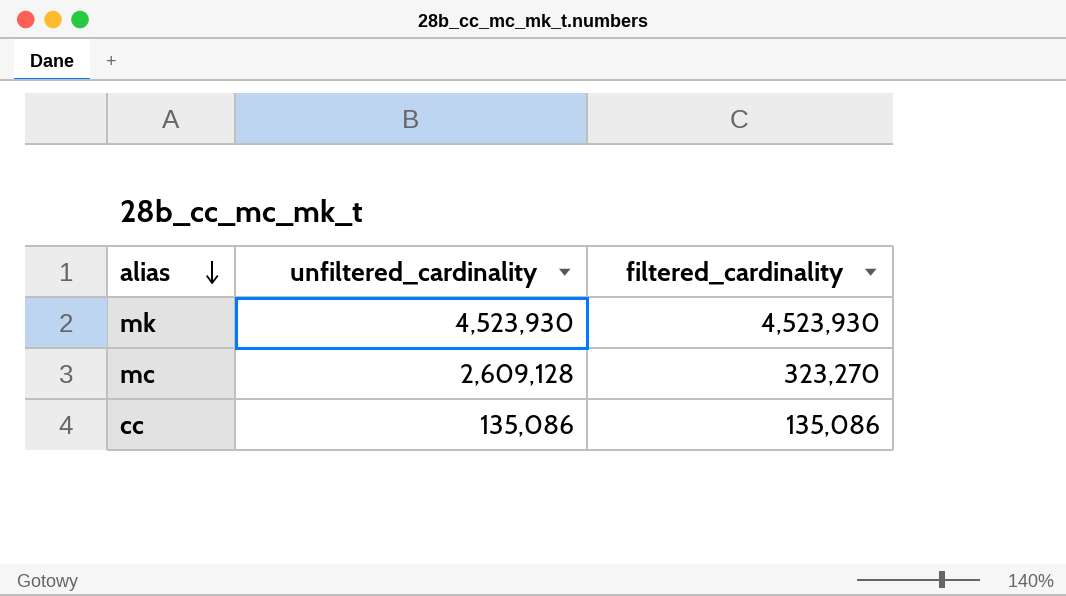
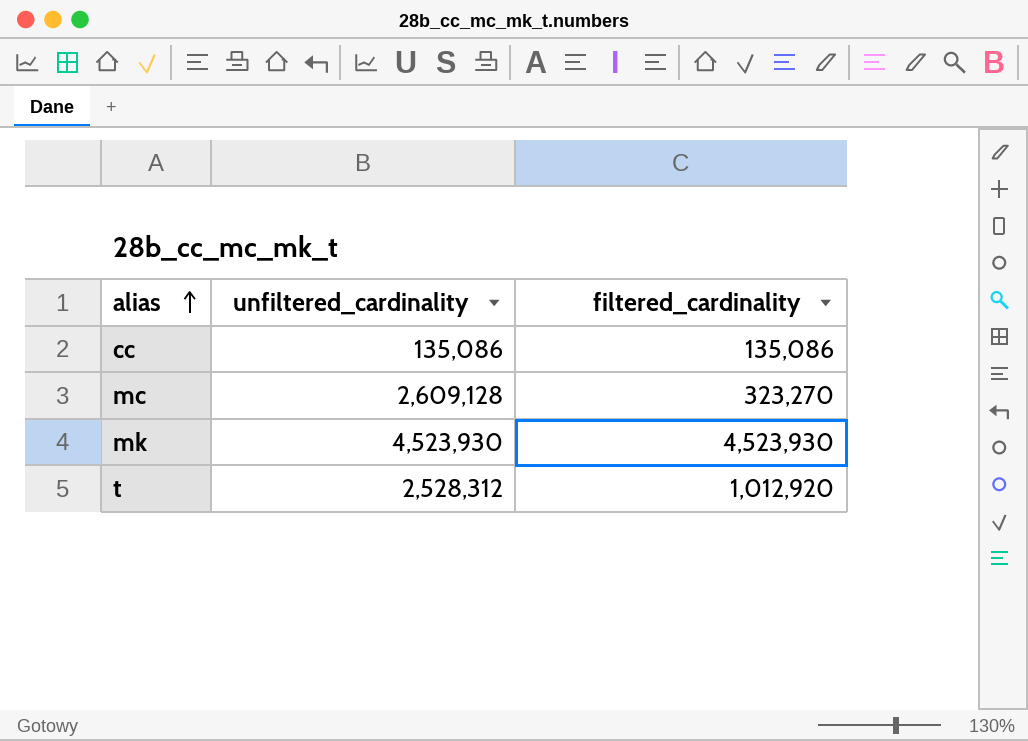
row order: alias descending -> alias ascending
row t: none -> 2,528,312 | 1,012,920

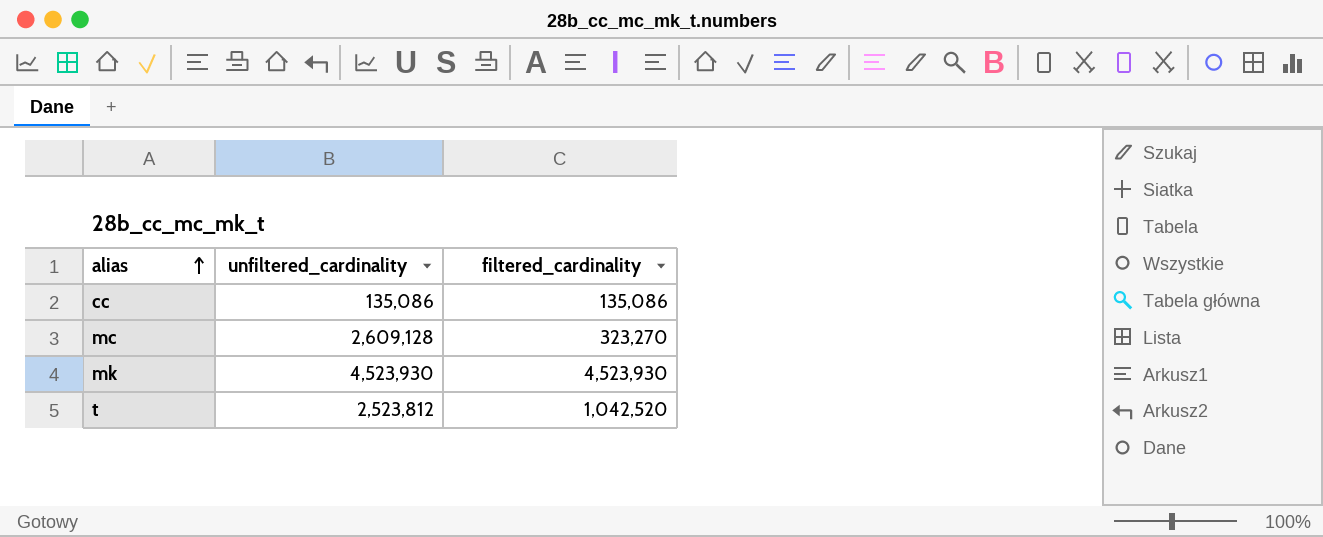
t | unfiltered_cardinality: 2,528,312 -> 2,523,812
t | filtered_cardinality: 1,012,920 -> 1,042,520

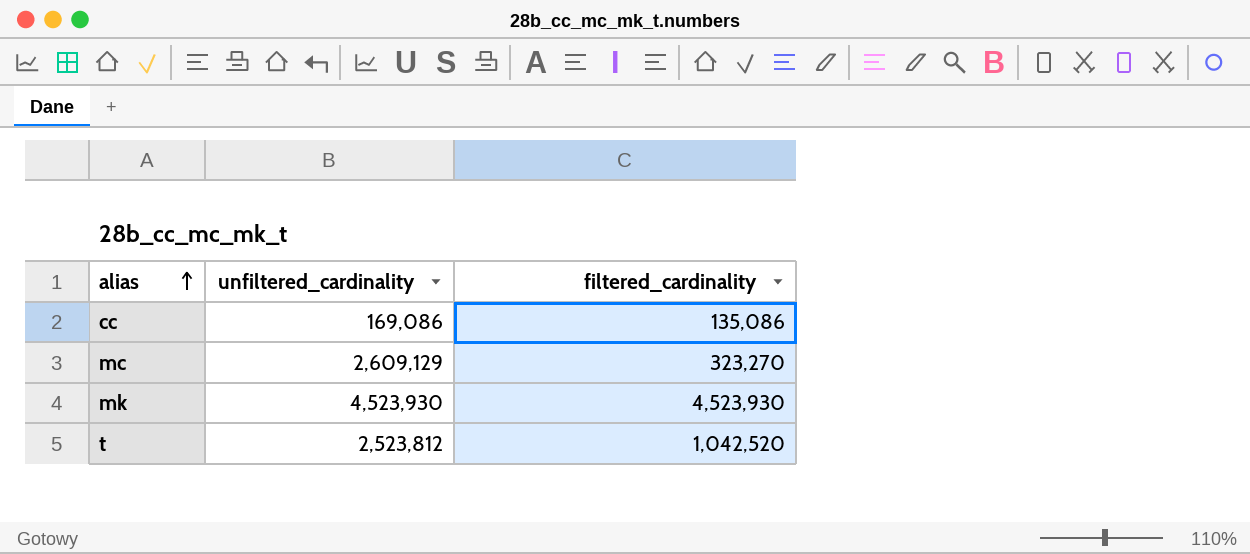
cc | unfiltered_cardinality: 135,086 -> 169,086
mc | unfiltered_cardinality: 2,609,128 -> 2,609,129

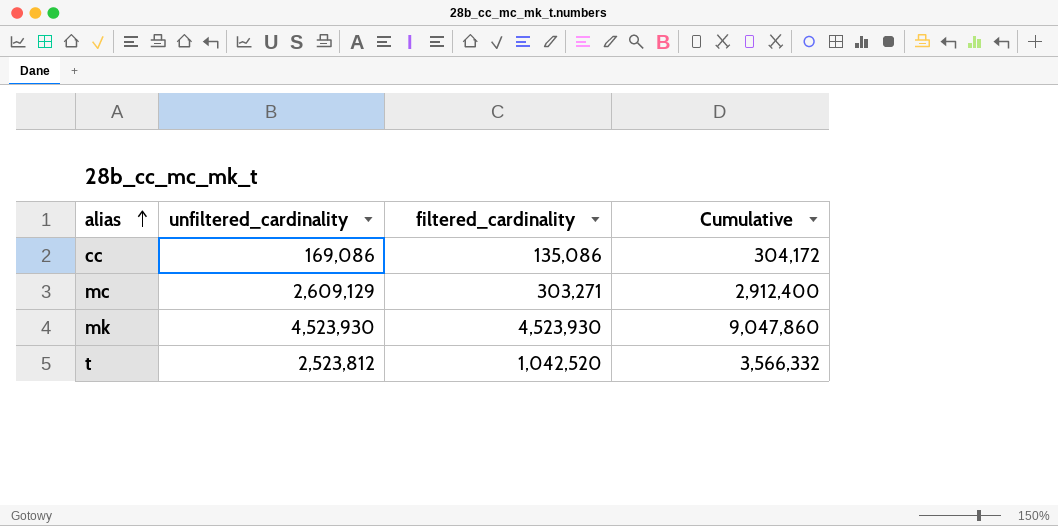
column Cumulative | formula: none -> [unfiltered_cardinality] + [filtered_cardinality]
mc | filtered_cardinality: 323,270 -> 303,271

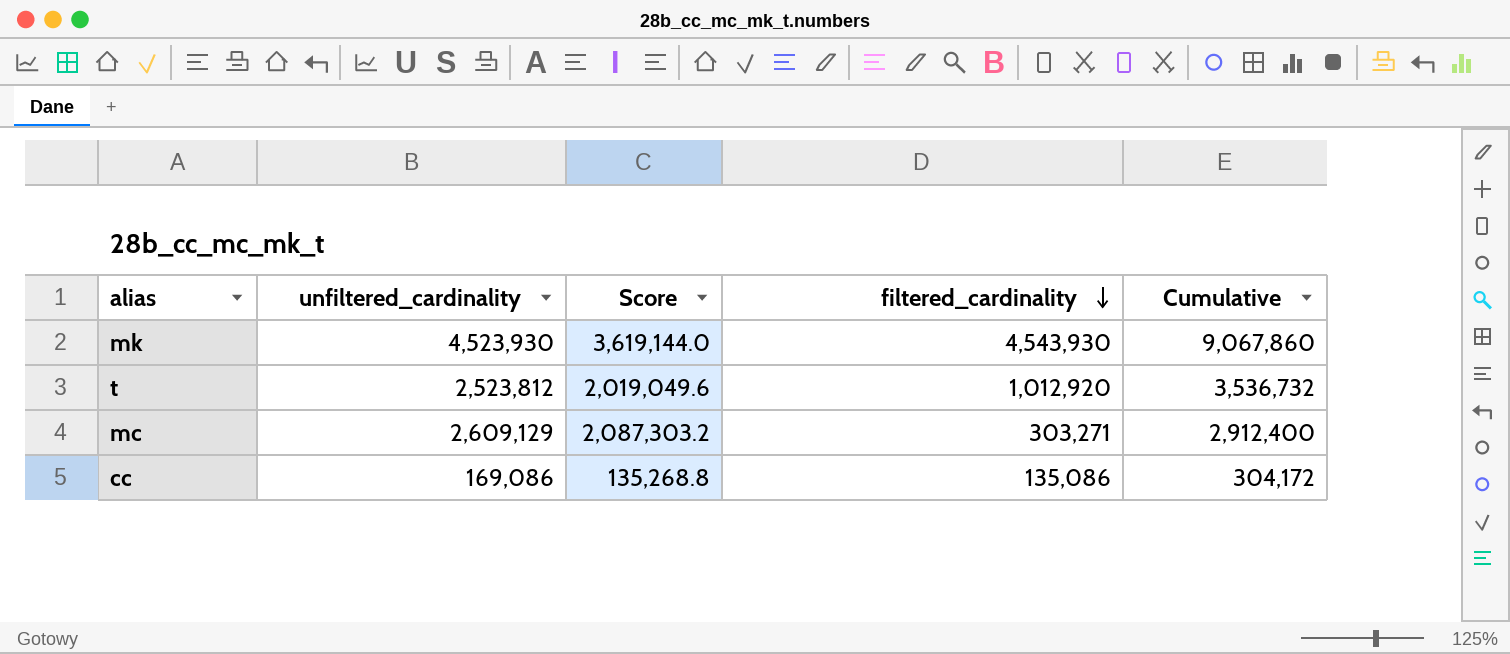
row order: alias ascending -> filtered_cardinality descending
column Score | formula: none -> [unfiltered_cardinality] * 0.8
mk | filtered_cardinality: 4,523,930 -> 4,543,930
mk | Cumulative: 9,047,860 -> 9,067,860
t | filtered_cardinality: 1,042,520 -> 1,012,920
t | Cumulative: 3,566,332 -> 3,536,732

